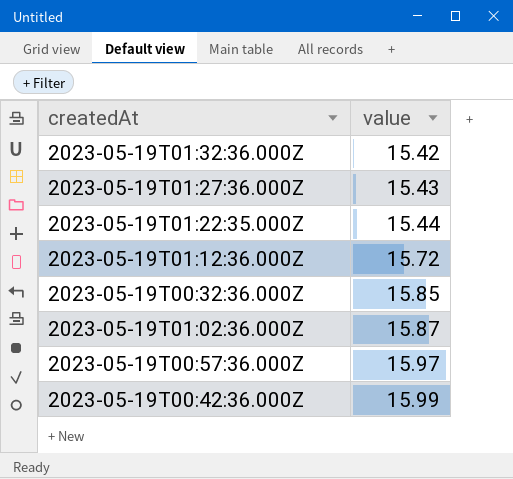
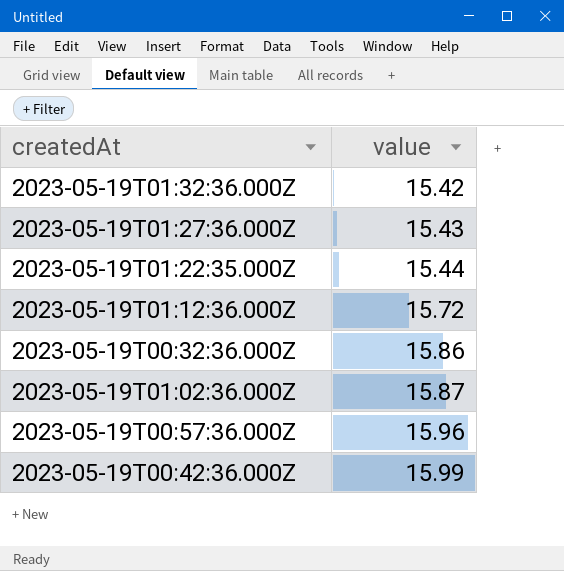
2023-05-19T00:32:36.000Z | value: 15.85 -> 15.86
2023-05-19T00:57:36.000Z | value: 15.97 -> 15.96

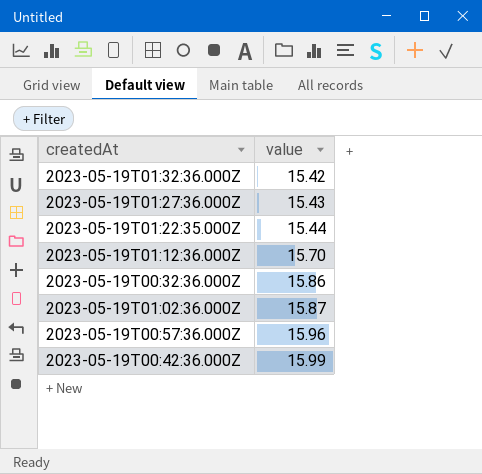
2023-05-19T01:12:36.000Z | value: 15.72 -> 15.70

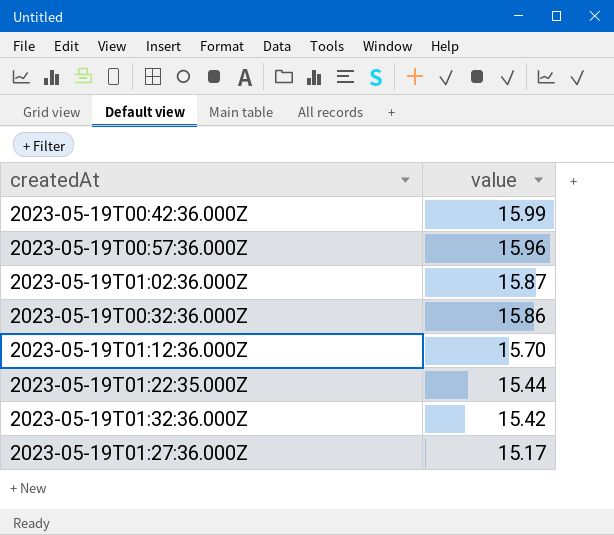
row order: value ascending -> value descending
2023-05-19T01:27:36.000Z | value: 15.43 -> 15.17

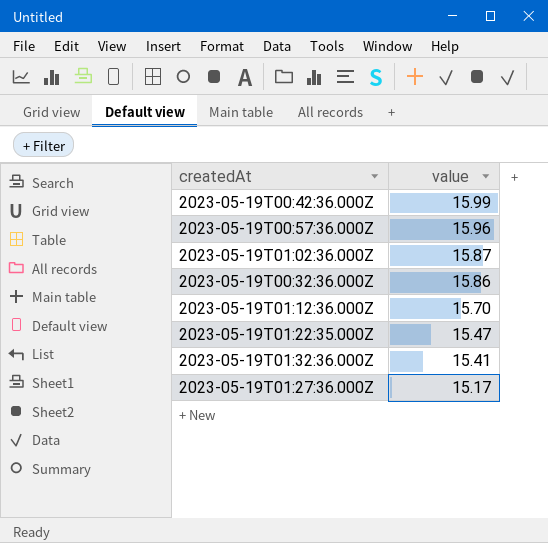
2023-05-19T01:22:35.000Z | value: 15.44 -> 15.47
2023-05-19T01:32:36.000Z | value: 15.42 -> 15.41

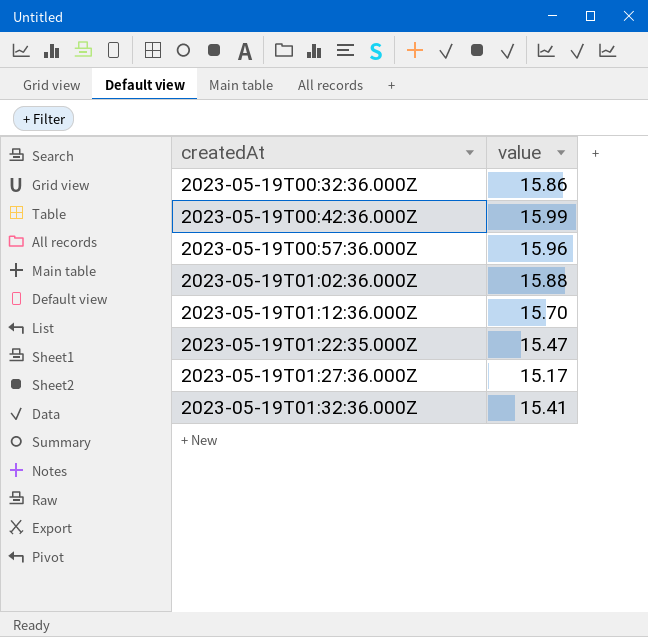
row order: value descending -> createdAt ascending
2023-05-19T01:02:36.000Z | value: 15.87 -> 15.88

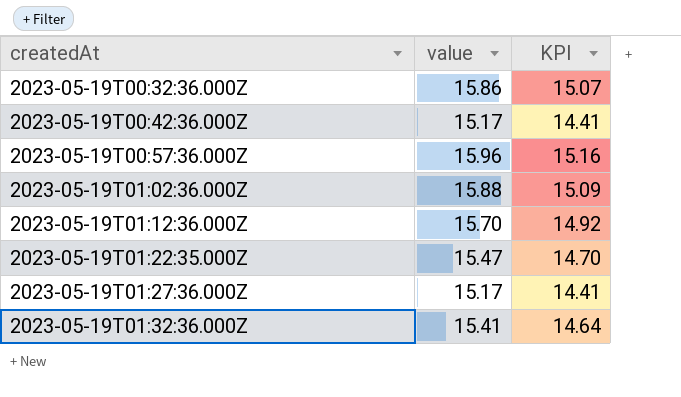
column KPI | formula: none -> [value] * 0.95
2023-05-19T00:42:36.000Z | value: 15.99 -> 15.17

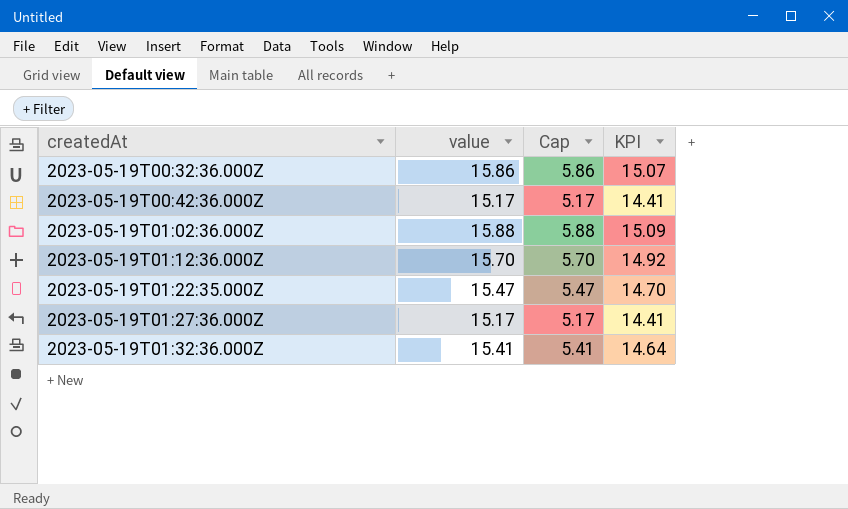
column Cap | formula: none -> [value] - 10
row 2023-05-19T00:57:36.000Z: 15.96 | 15.16 -> none

